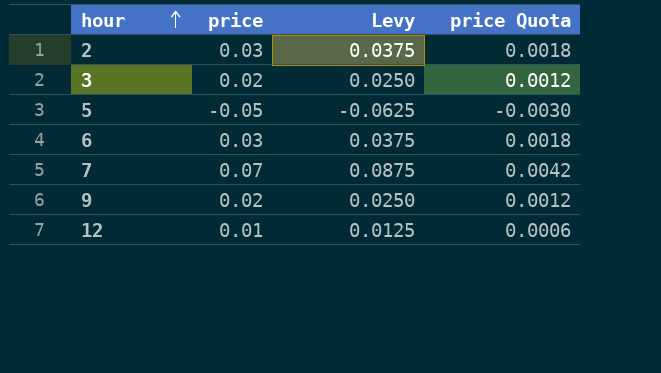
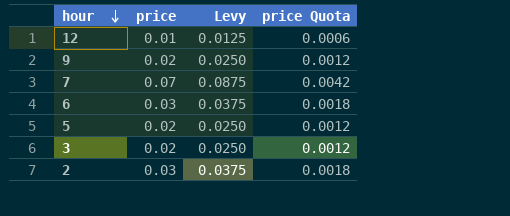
row order: hour ascending -> hour descending
5 | price: -0.05 -> 0.02
5 | Levy: -0.0625 -> 0.0250
5 | price Quota: -0.0030 -> 0.0012

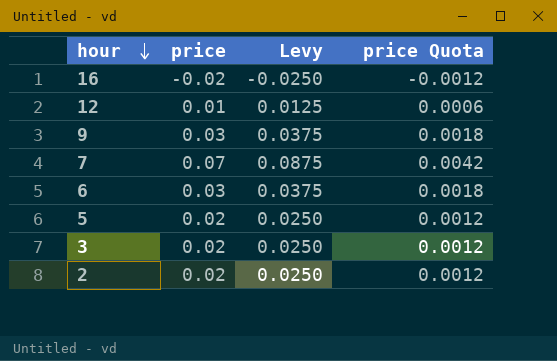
row 16: none -> -0.02 | -0.0250 | -0.0012
9 | price: 0.02 -> 0.03
9 | Levy: 0.0250 -> 0.0375
9 | price Quota: 0.0012 -> 0.0018
2 | price: 0.03 -> 0.02
2 | Levy: 0.0375 -> 0.0250
2 | price Quota: 0.0018 -> 0.0012

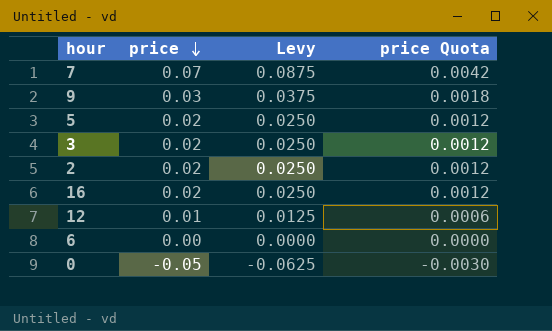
row order: hour descending -> price descending
16 | price: -0.02 -> 0.02
16 | Levy: -0.0250 -> 0.0250
16 | price Quota: -0.0012 -> 0.0012
6 | price: 0.03 -> 0.00
6 | Levy: 0.0375 -> 0.0000
6 | price Quota: 0.0018 -> 0.0000
row 0: none -> -0.05 | -0.0625 | -0.0030

